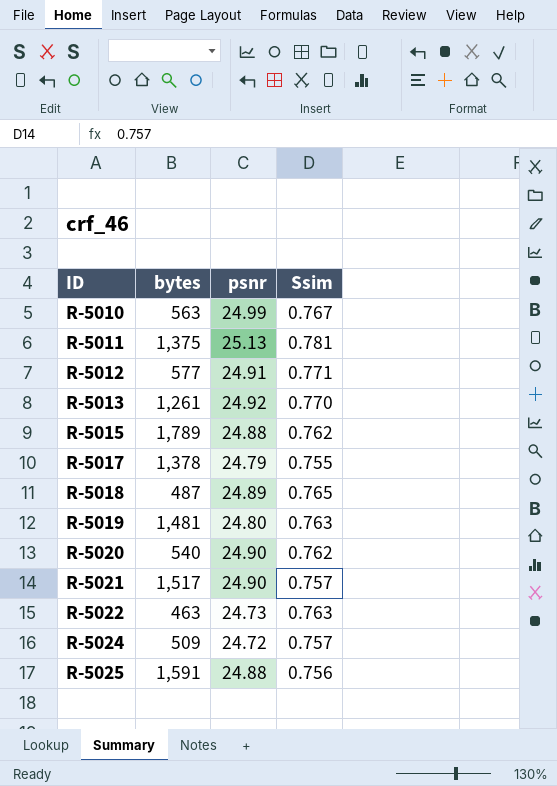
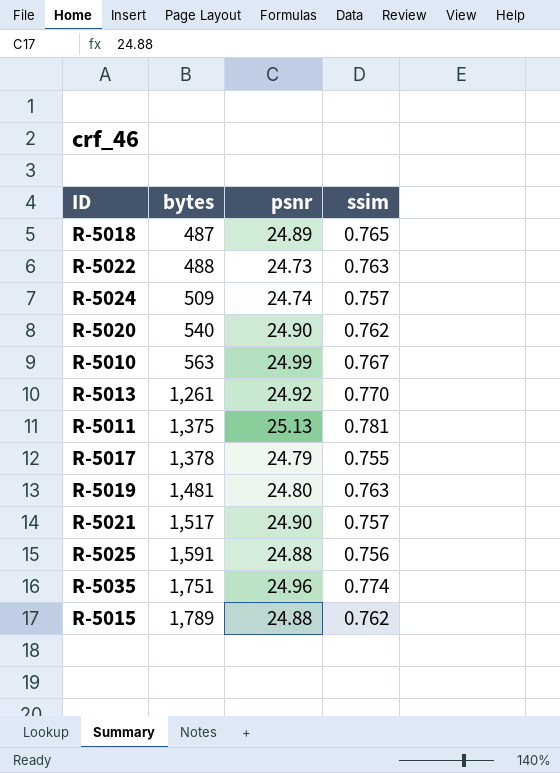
row order: ID ascending -> bytes ascending
column name: Ssim -> ssim
row R-5012: 577 | 24.91 | 0.771 -> none
R-5022 | bytes: 463 -> 488
R-5024 | psnr: 24.72 -> 24.74
row R-5035: none -> 1,751 | 24.96 | 0.774

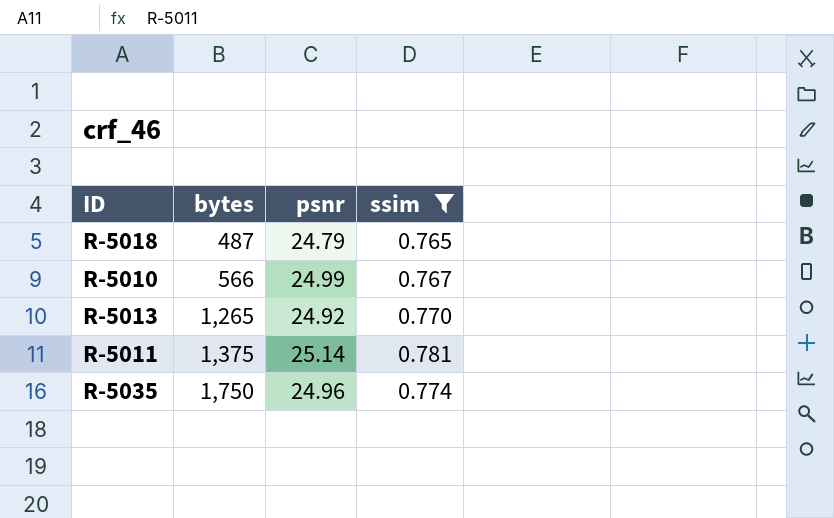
filter: none -> ssim >= 0.765
R-5018 | psnr: 24.89 -> 24.79
R-5010 | bytes: 563 -> 566
R-5013 | bytes: 1,261 -> 1,265
R-5011 | psnr: 25.13 -> 25.14
R-5035 | bytes: 1,751 -> 1,750

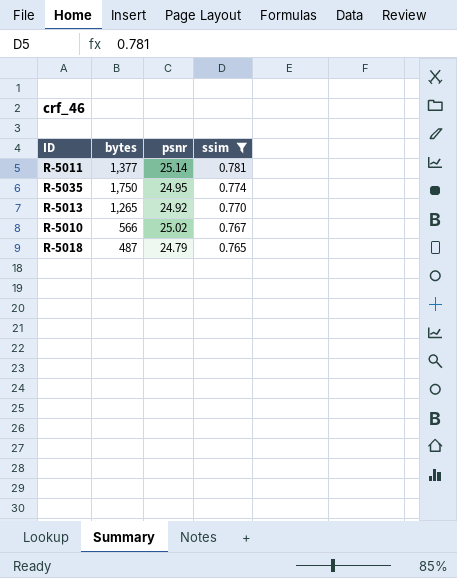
row order: bytes ascending -> ssim descending
R-5011 | bytes: 1,375 -> 1,377
R-5035 | psnr: 24.96 -> 24.95
R-5010 | psnr: 24.99 -> 25.02

